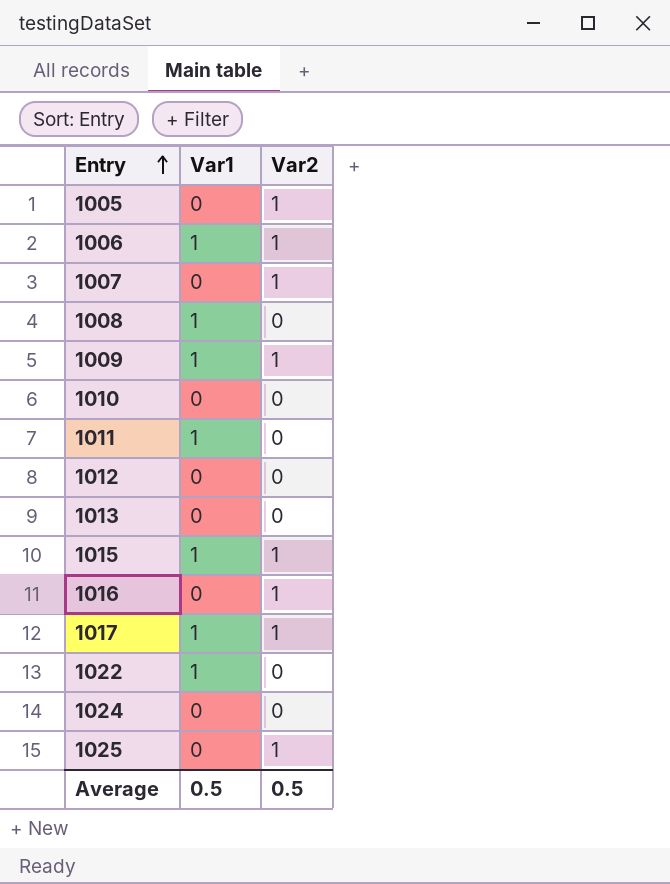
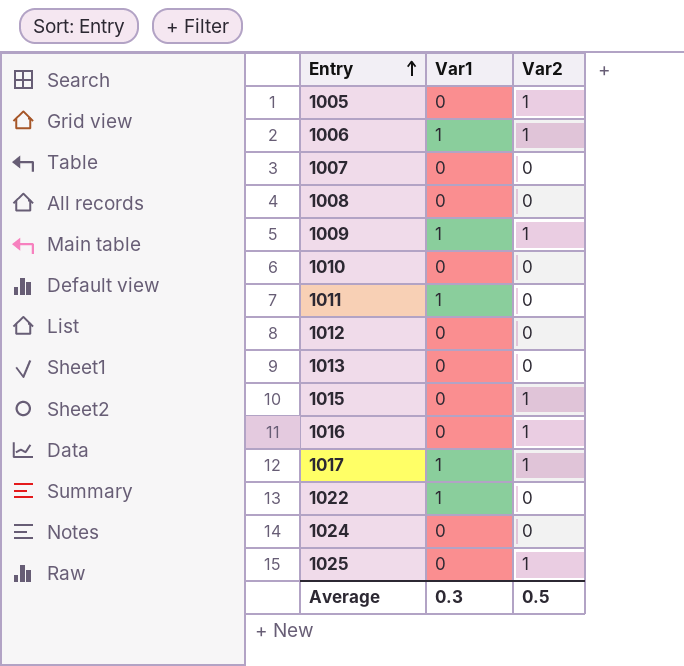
1007 | Var2: 1 -> 0
1008 | Var1: 1 -> 0
1015 | Var1: 1 -> 0
Average | Var1: 0.5 -> 0.3

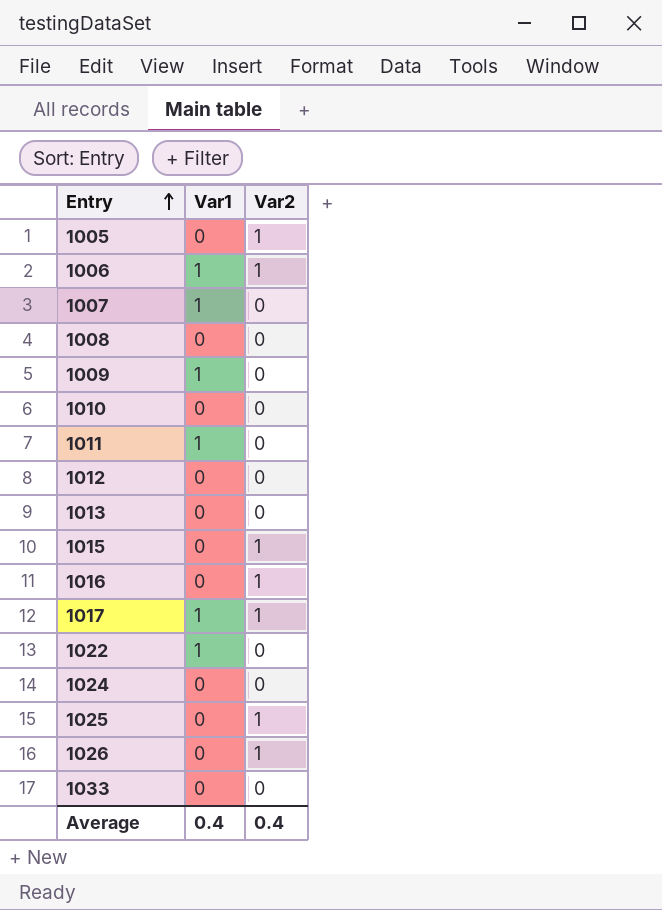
1007 | Var1: 0 -> 1
1009 | Var2: 1 -> 0
row 1026: none -> 0 | 1
row 1033: none -> 0 | 0
Average | Var1: 0.3 -> 0.4
Average | Var2: 0.5 -> 0.4

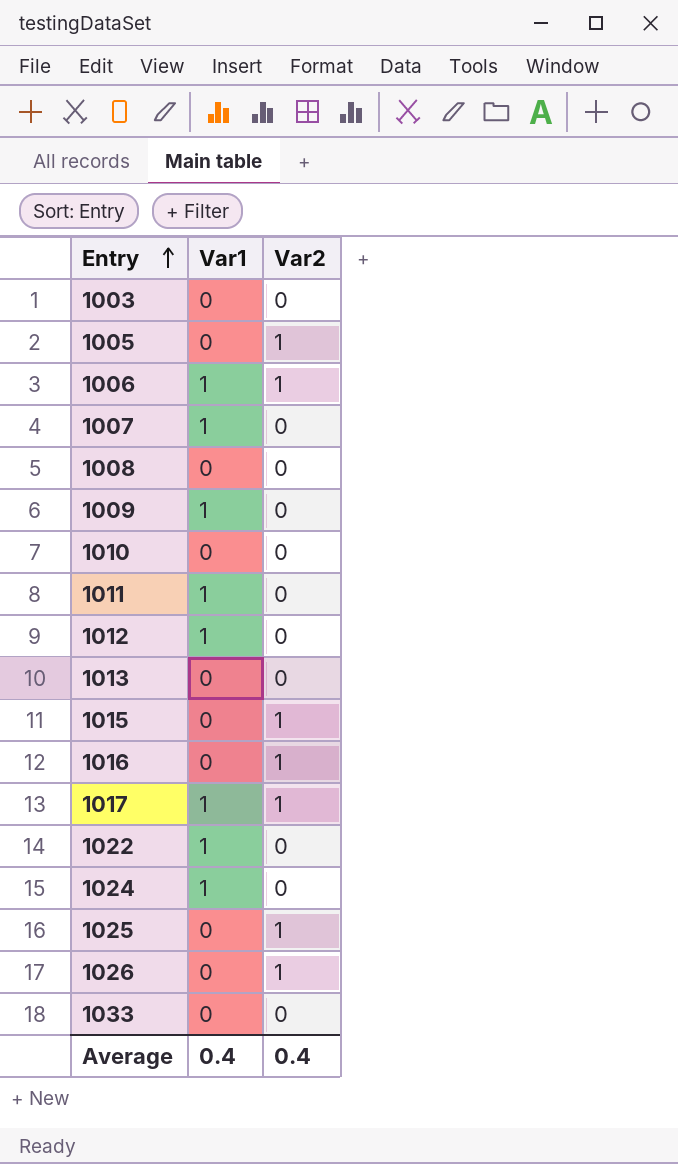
row 1003: none -> 0 | 0
1012 | Var1: 0 -> 1
1024 | Var1: 0 -> 1

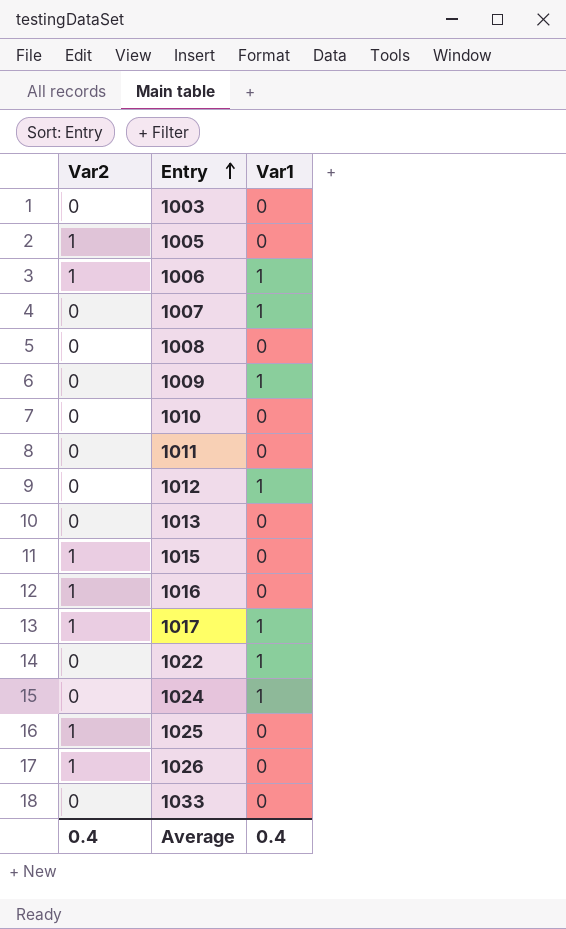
column Var2 | position: 3 -> 1
1011 | Var1: 1 -> 0

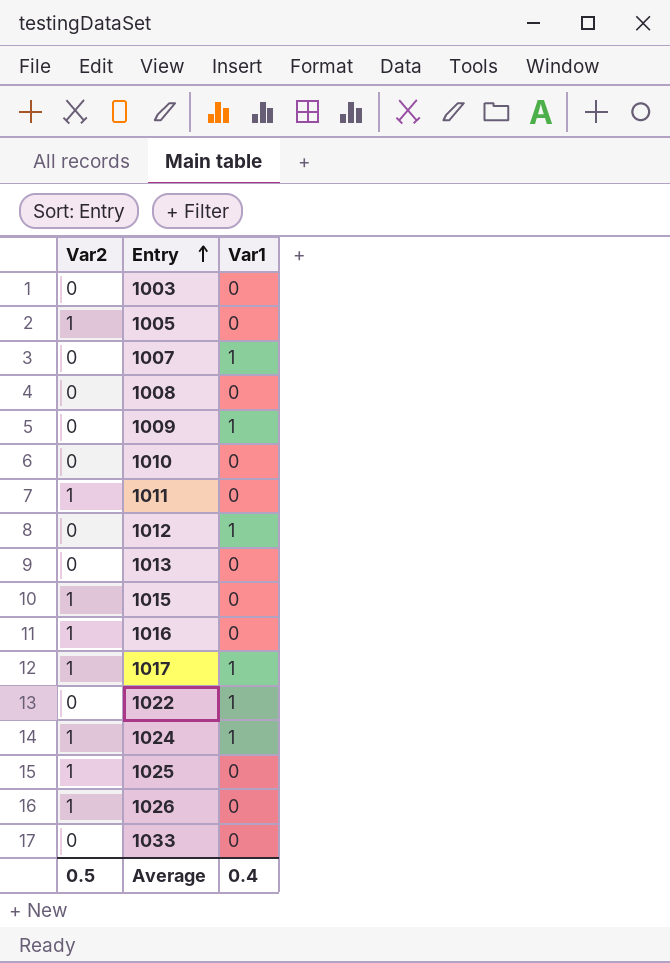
row 1006: 1 | 1 -> none
1011 | Var2: 0 -> 1
1024 | Var2: 0 -> 1
Average | Var2: 0.4 -> 0.5

